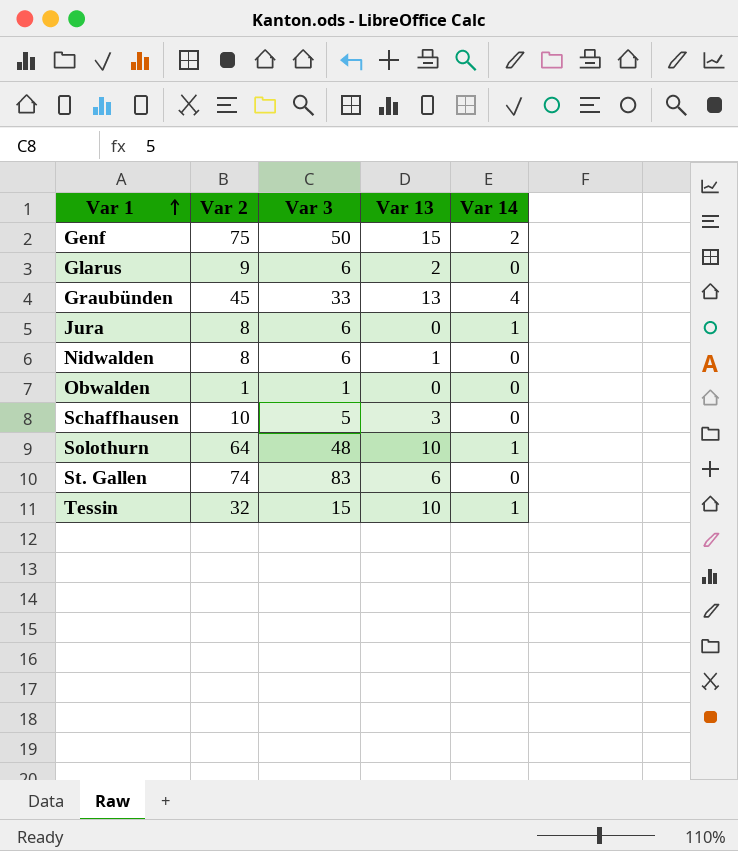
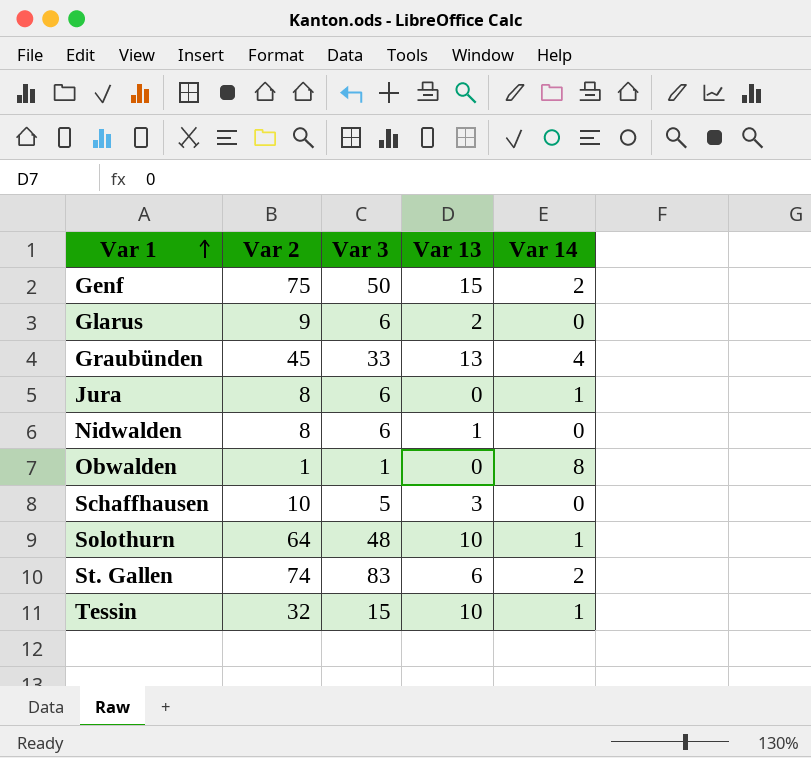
Obwalden | Var 14: 0 -> 8
St. Gallen | Var 14: 0 -> 2

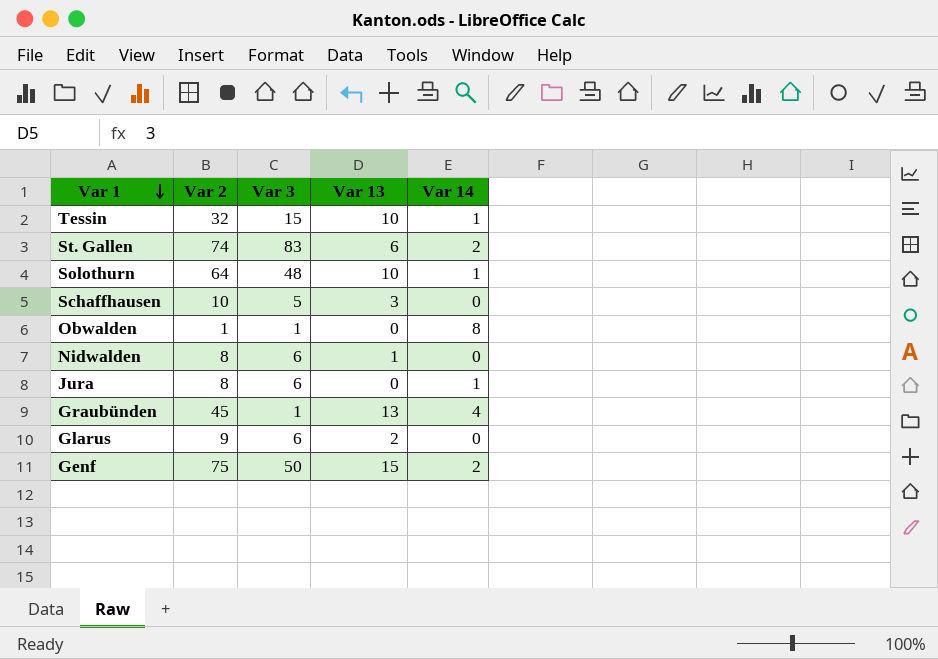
row order: Var 1 ascending -> Var 1 descending
Graubünden | Var 3: 33 -> 1

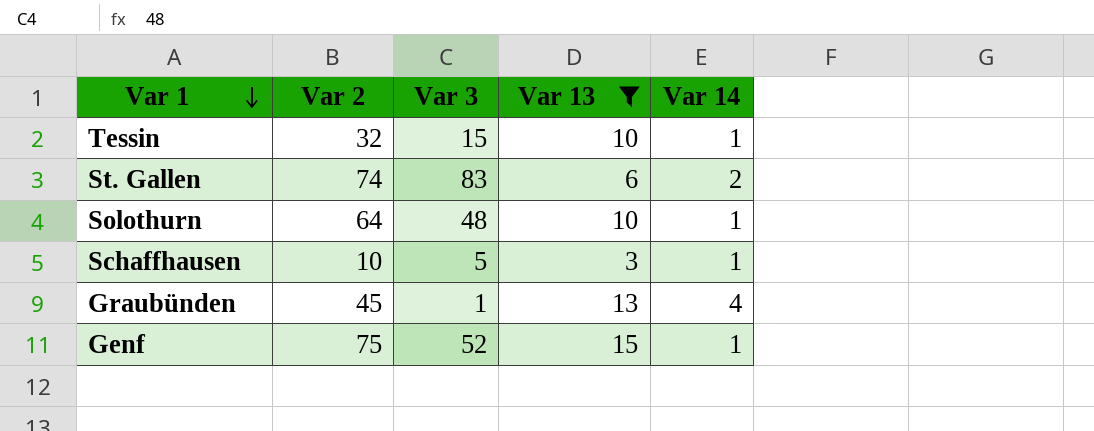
filter: none -> Var 13 >= 3
Schaffhausen | Var 14: 0 -> 1
Genf | Var 3: 50 -> 52
Genf | Var 14: 2 -> 1

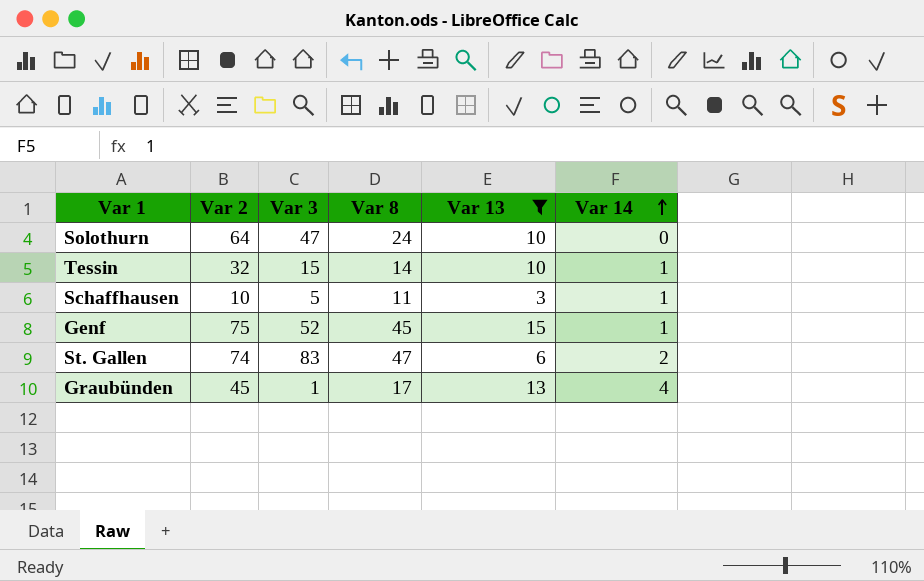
row order: Var 1 descending -> Var 14 ascending
column Var 8 | position: none -> 4
Solothurn | Var 3: 48 -> 47
Solothurn | Var 14: 1 -> 0

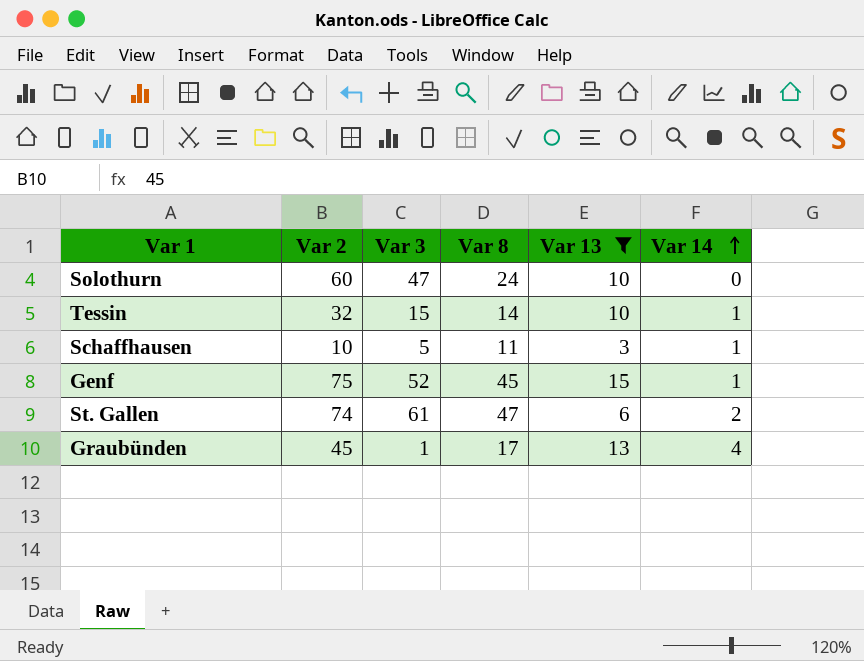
Solothurn | Var 2: 64 -> 60
St. Gallen | Var 3: 83 -> 61

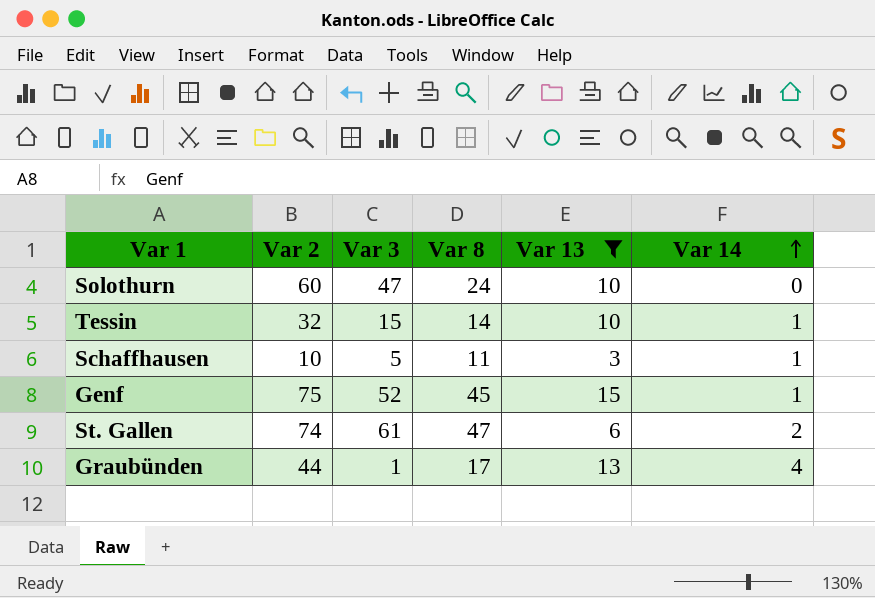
Graubünden | Var 2: 45 -> 44

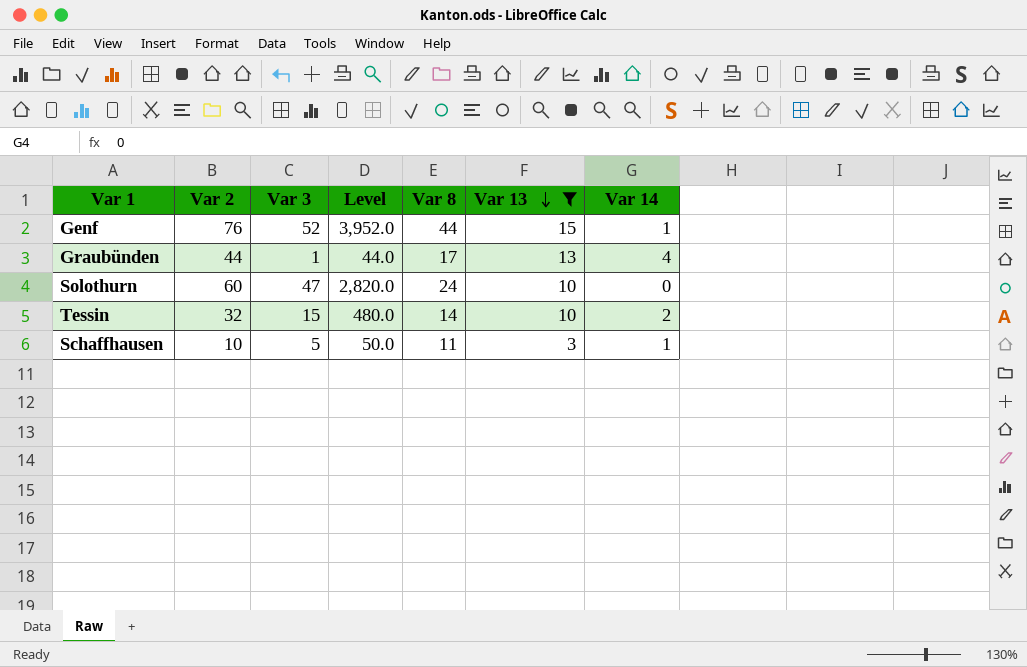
row order: Var 14 ascending -> Var 13 descending
column Level | formula: none -> [Var 2] * [Var 3]
row St. Gallen: 74 | 61 | 47 | 6 | 2 -> none
Genf | Var 2: 75 -> 76
Genf | Var 8: 45 -> 44
Tessin | Var 14: 1 -> 2

